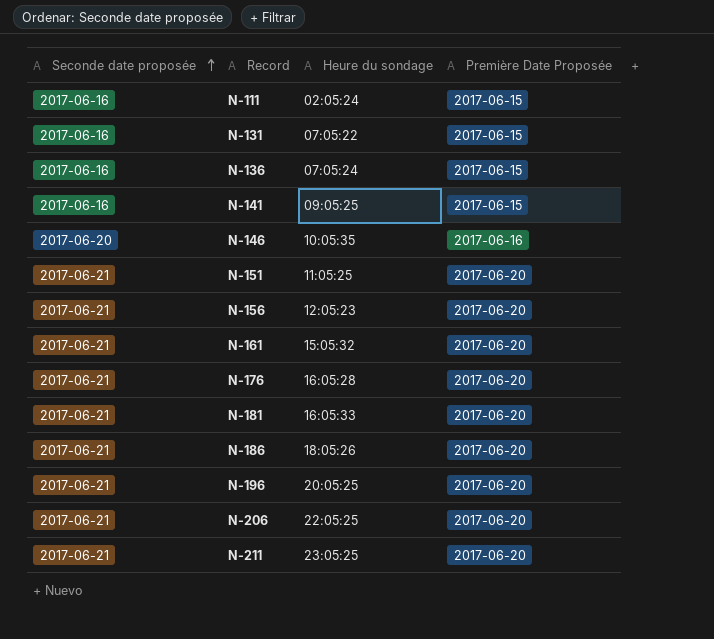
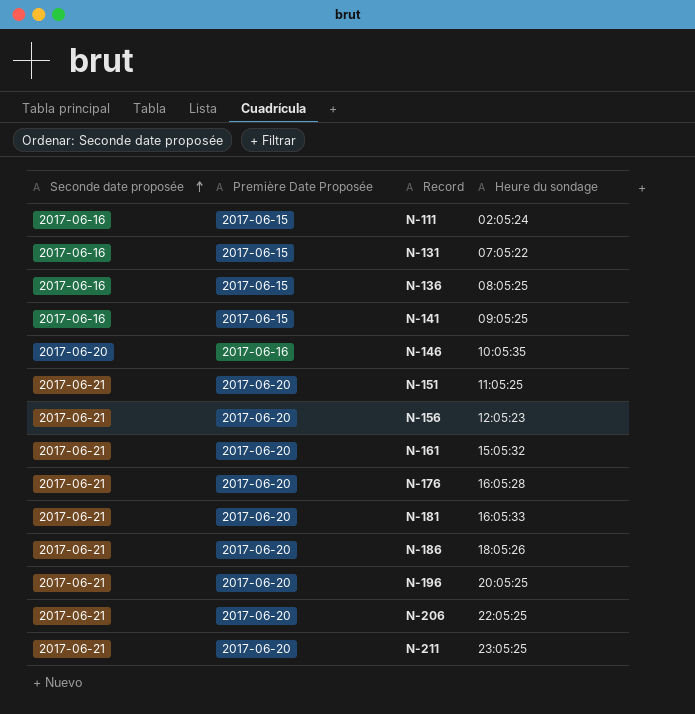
column Première Date Proposée | position: 4 -> 2
N-136 | Heure du sondage: 07:05:24 -> 08:05:25

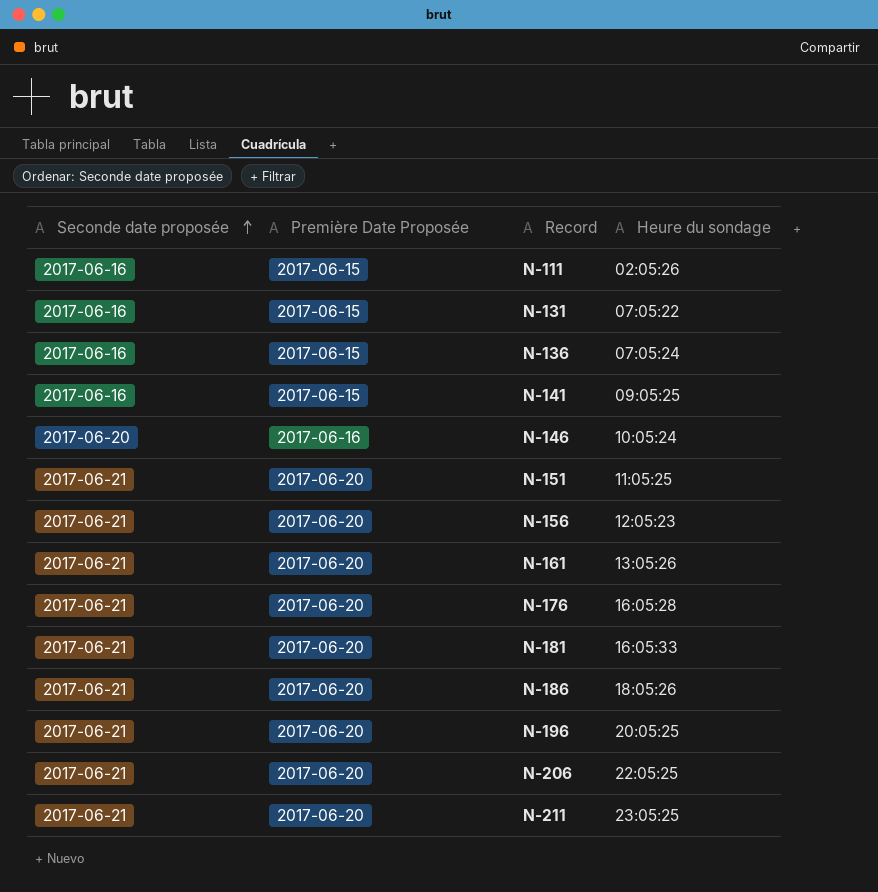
N-111 | Heure du sondage: 02:05:24 -> 02:05:26
N-136 | Heure du sondage: 08:05:25 -> 07:05:24
N-146 | Heure du sondage: 10:05:35 -> 10:05:24
N-161 | Heure du sondage: 15:05:32 -> 13:05:26

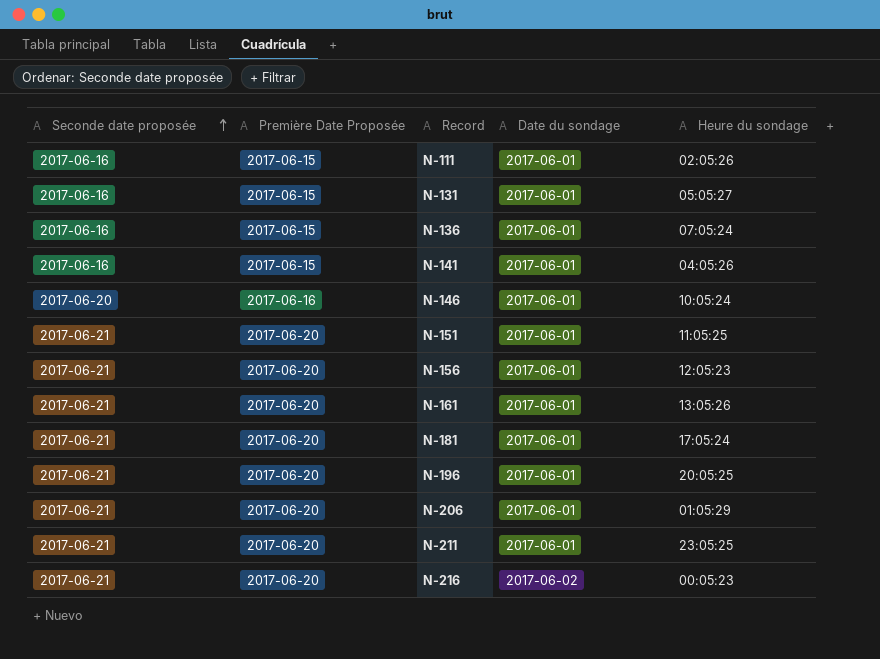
column Date du sondage | position: none -> 4
row N-176: 2017-06-21 | 2017-06-20 | 16:05:28 -> none
row N-186: 2017-06-21 | 2017-06-20 | 18:05:26 -> none
N-131 | Heure du sondage: 07:05:22 -> 05:05:27
N-141 | Heure du sondage: 09:05:25 -> 04:05:26
N-181 | Heure du sondage: 16:05:33 -> 17:05:24
N-206 | Heure du sondage: 22:05:25 -> 01:05:29
row N-216: none -> 2017-06-21 | 2017-06-20 | 2017-06-02 | 00:05:23

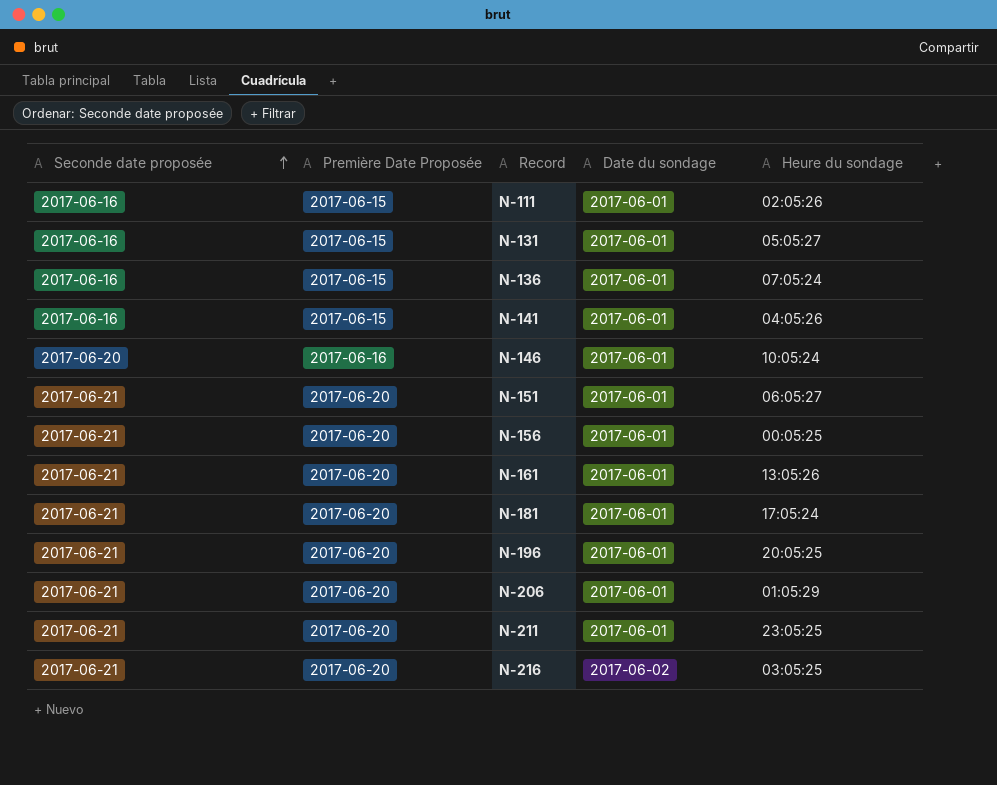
N-151 | Heure du sondage: 11:05:25 -> 06:05:27
N-156 | Heure du sondage: 12:05:23 -> 00:05:25
N-216 | Heure du sondage: 00:05:23 -> 03:05:25

